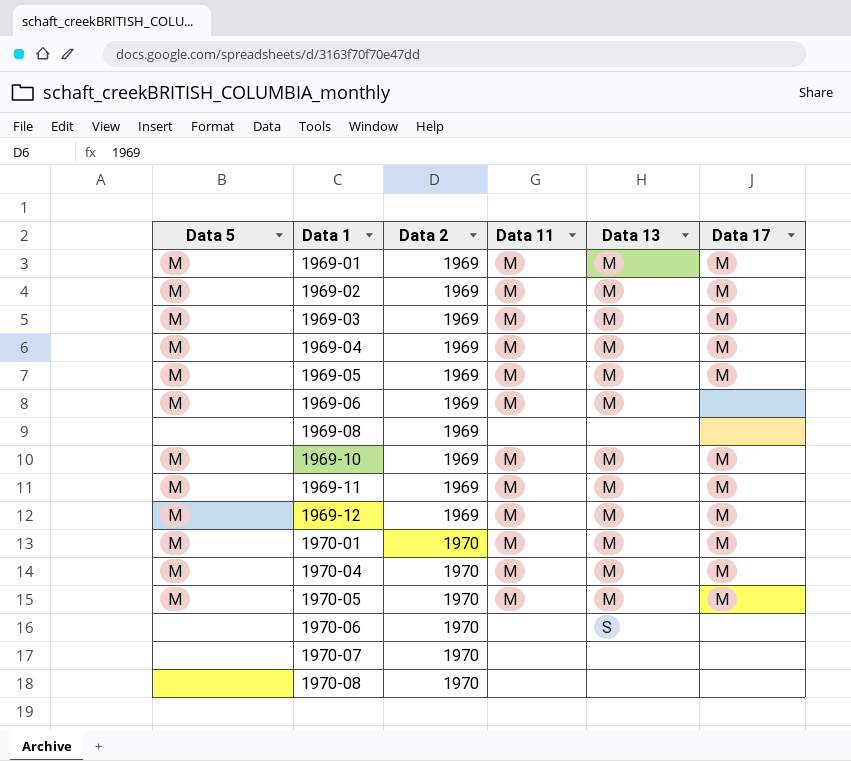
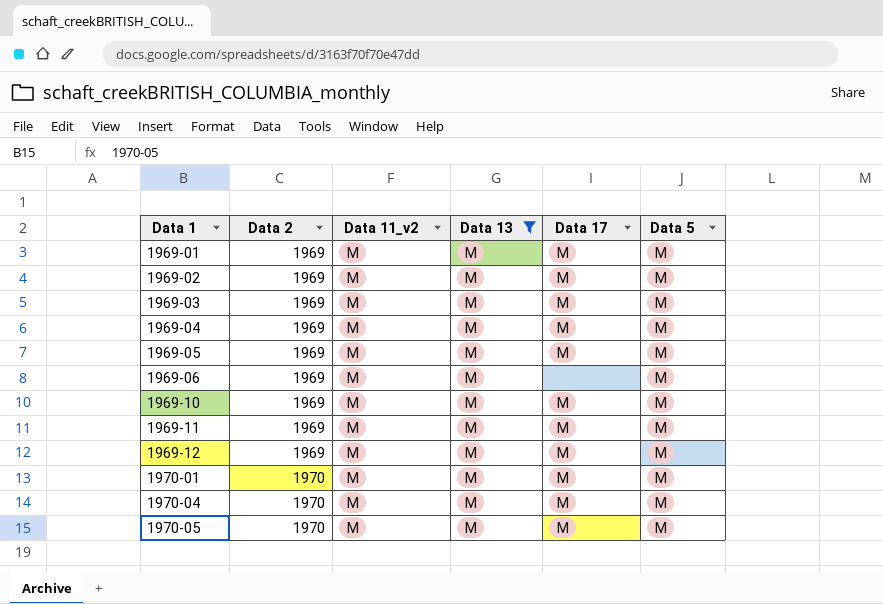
filter: none -> Data 13 = M
column name: Data 11 -> Data 11_v2
column Data 5 | position: 1 -> 6

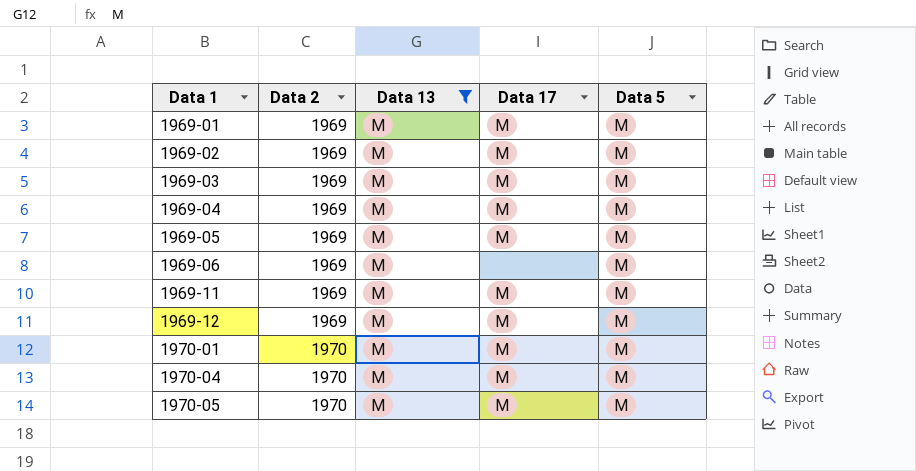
column Data 11_v2 | position: 3 -> none
row 1969-10: 1969 | M | M | M | M -> none

